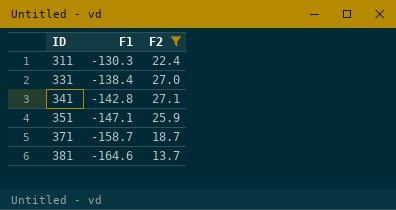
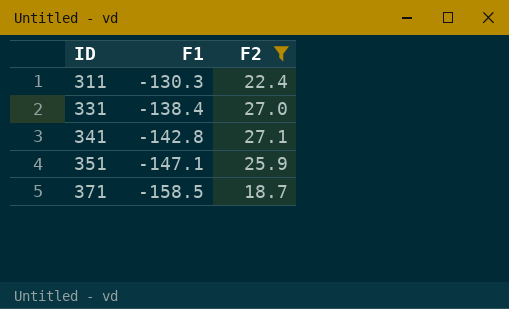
row 381: -164.6 | 13.7 -> none
371 | F1: -158.7 -> -158.5

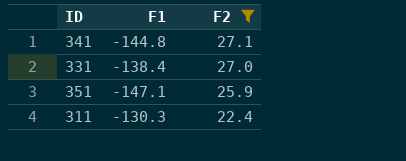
row order: ID ascending -> F2 descending
row 371: -158.5 | 18.7 -> none
341 | F1: -142.8 -> -144.8

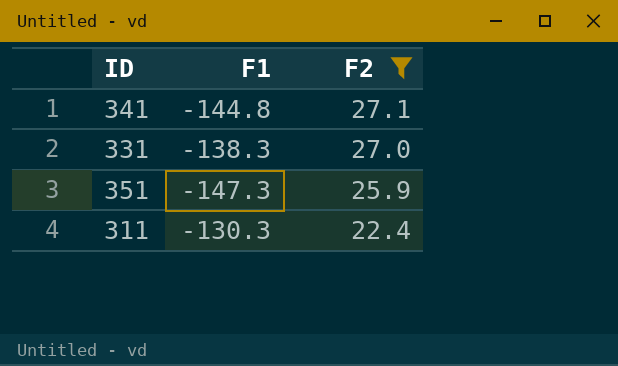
331 | F1: -138.4 -> -138.3
351 | F1: -147.1 -> -147.3

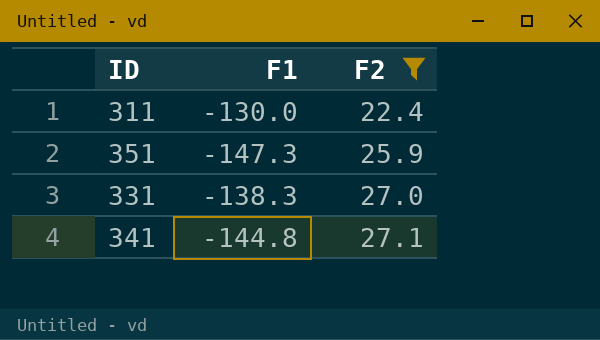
row order: F2 descending -> F2 ascending
311 | F1: -130.3 -> -130.0

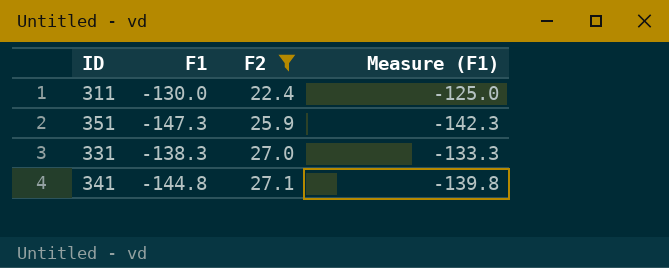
column Measure (F1) | formula: none -> [F1] + 5

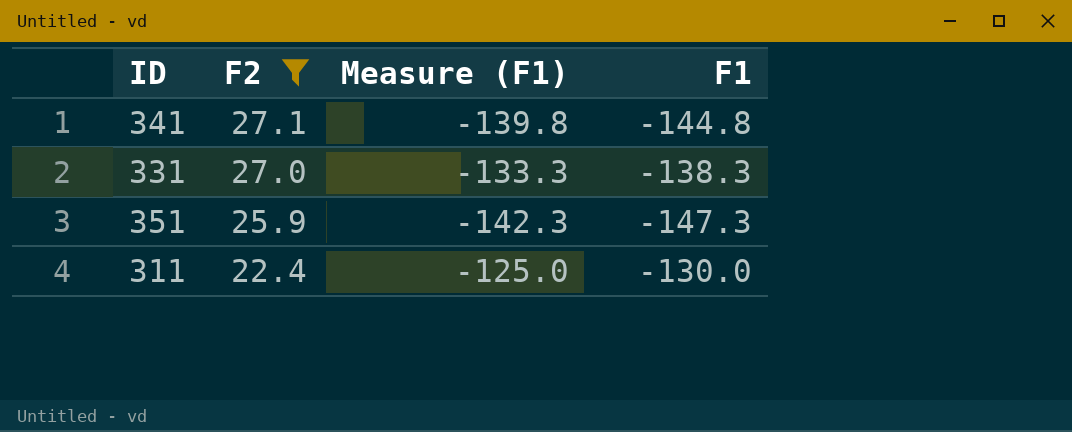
row order: F2 ascending -> F2 descending
column F1 | position: 2 -> 4

